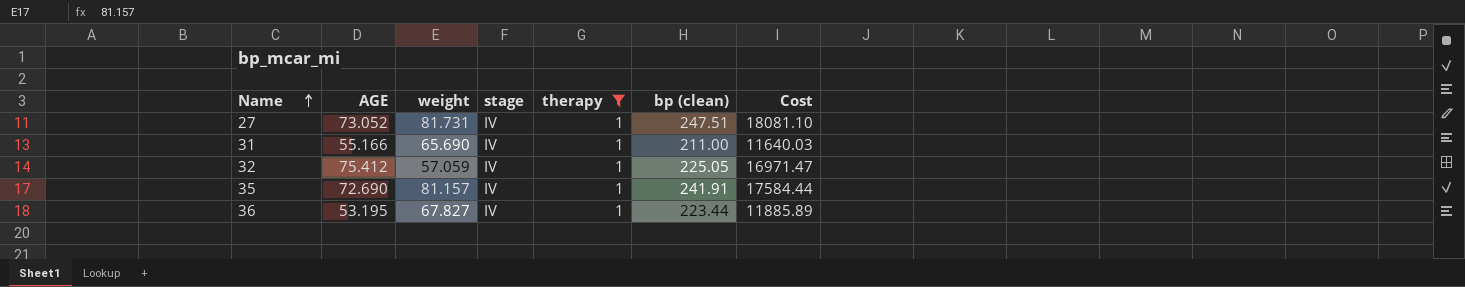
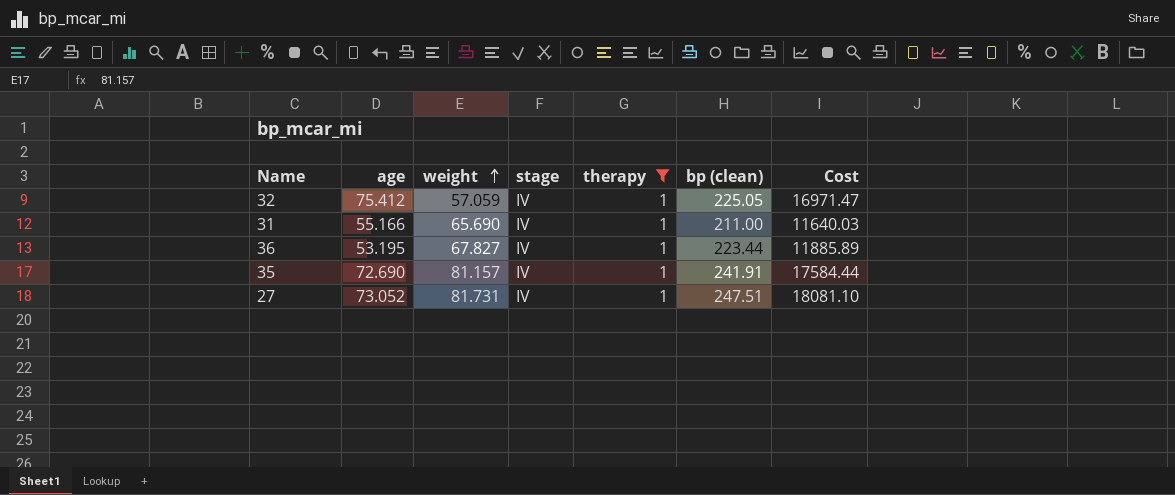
row order: Name ascending -> weight ascending
column name: AGE -> age

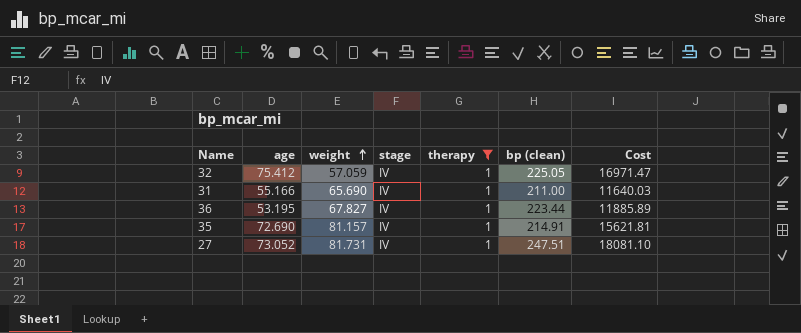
35 | bp (clean): 241.91 -> 214.91
35 | Cost: 17584.44 -> 15621.81

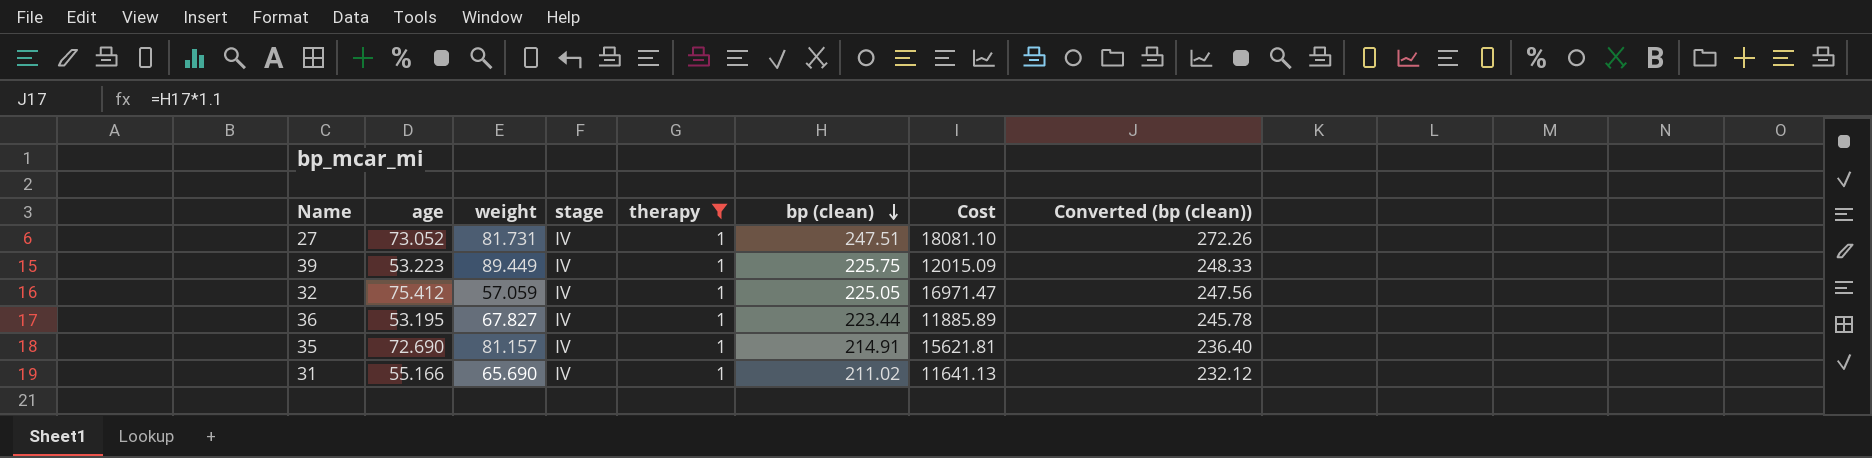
row order: weight ascending -> bp (clean) descending
column Converted (bp (clean)) | formula: none -> [bp (clean)] * 1.1
row 39: none -> 53.223 | 89.449 | IV | 1 | 225.75 | 12015.09 | 248.33
31 | bp (clean): 211.00 -> 211.02
31 | Cost: 11640.03 -> 11641.13

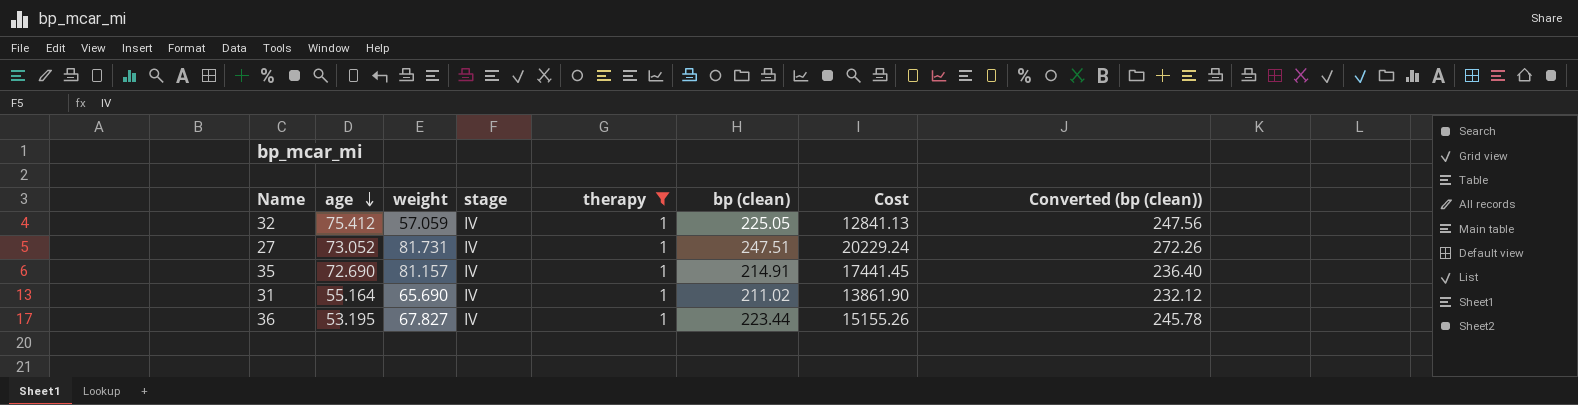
row order: bp (clean) descending -> age descending
column Cost | formula: [age] * [bp (clean)] -> [weight] * [bp (clean)]
row 39: 53.223 | 89.449 | IV | 1 | 225.75 | 12015.09 | 248.33 -> none
31 | age: 55.166 -> 55.164

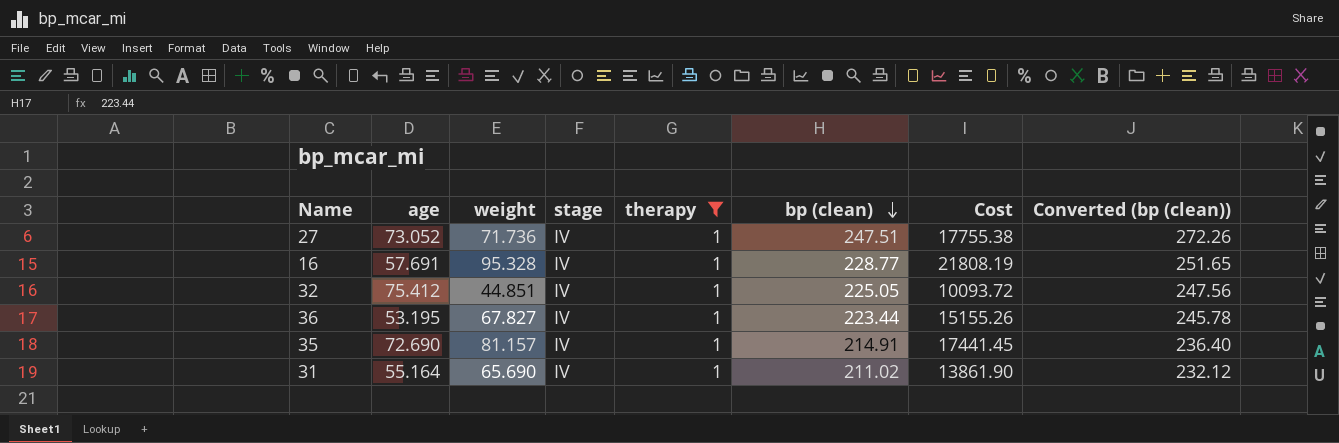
row order: age descending -> bp (clean) descending
27 | weight: 81.731 -> 71.736
27 | Cost: 20229.24 -> 17755.38
row 16: none -> 57.691 | 95.328 | IV | 1 | 228.77 | 21808.19 | 251.65
32 | weight: 57.059 -> 44.851
32 | Cost: 12841.13 -> 10093.72

